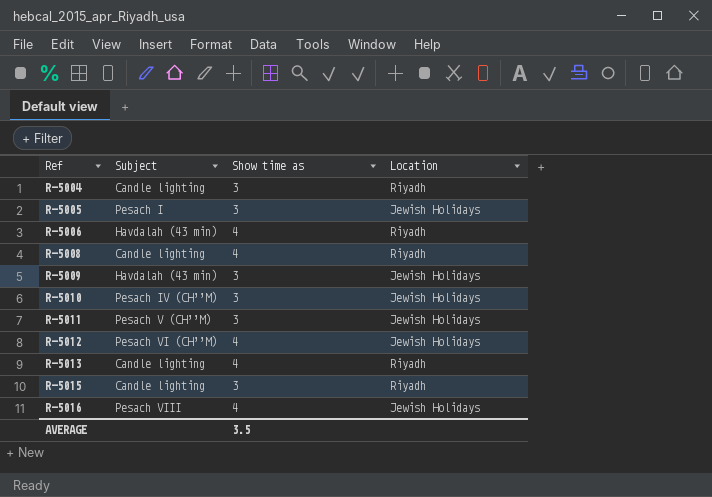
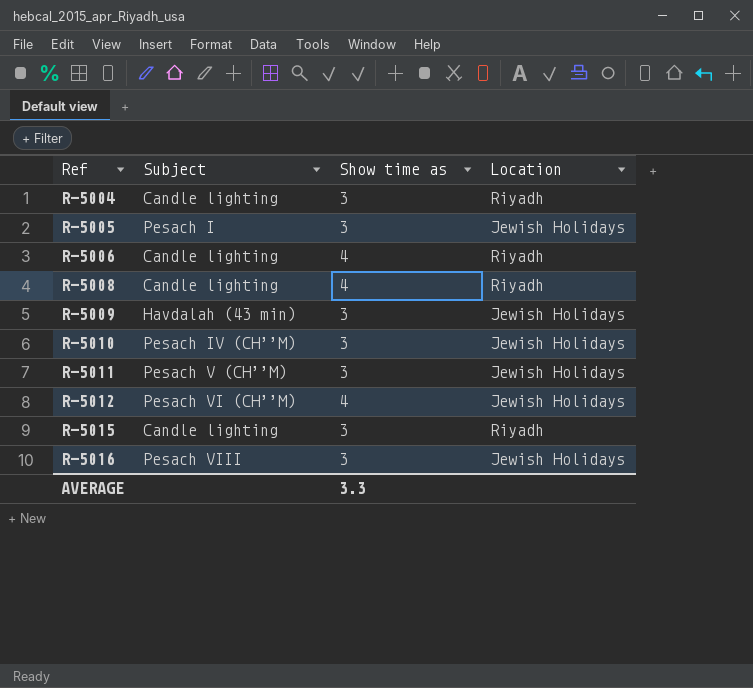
row R-5013: Candle lighting | 4 | Riyadh -> none
R-5006 | Subject: Havdalah (43 min) -> Candle lighting
R-5016 | Show time as: 4 -> 3
AVERAGE | Show time as: 3.5 -> 3.3

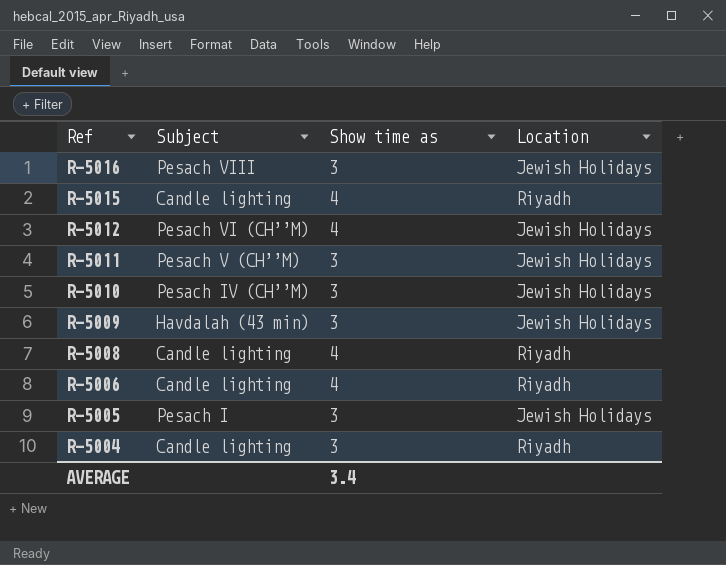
row order: Ref ascending -> Ref descending
R-5015 | Show time as: 3 -> 4
AVERAGE | Show time as: 3.3 -> 3.4

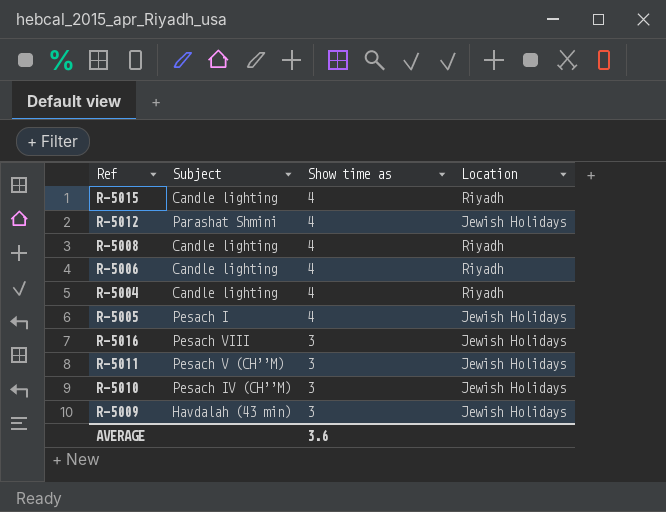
row order: Ref descending -> Show time as descending
R-5012 | Subject: Pesach VI (CH’’M) -> Parashat Shmini
R-5004 | Show time as: 3 -> 4
R-5005 | Show time as: 3 -> 4
AVERAGE | Show time as: 3.4 -> 3.6

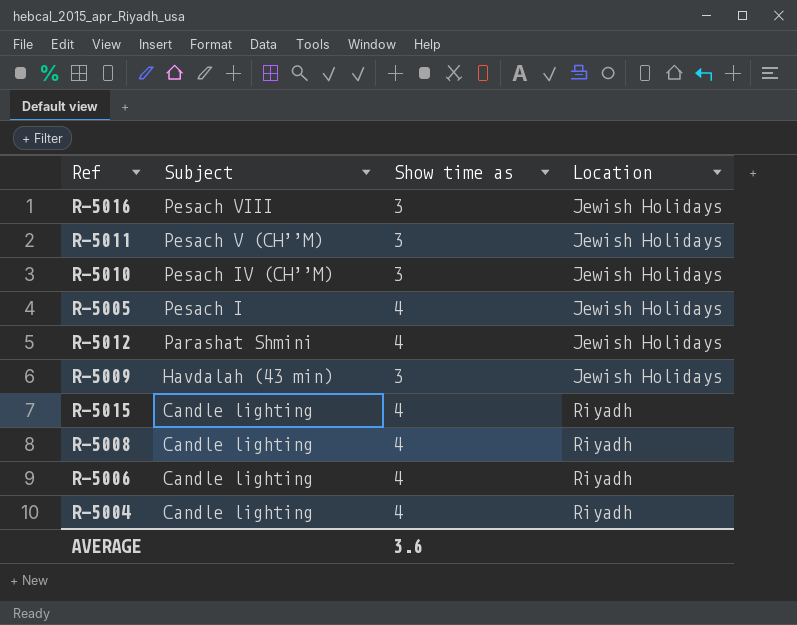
row order: Show time as descending -> Subject descending

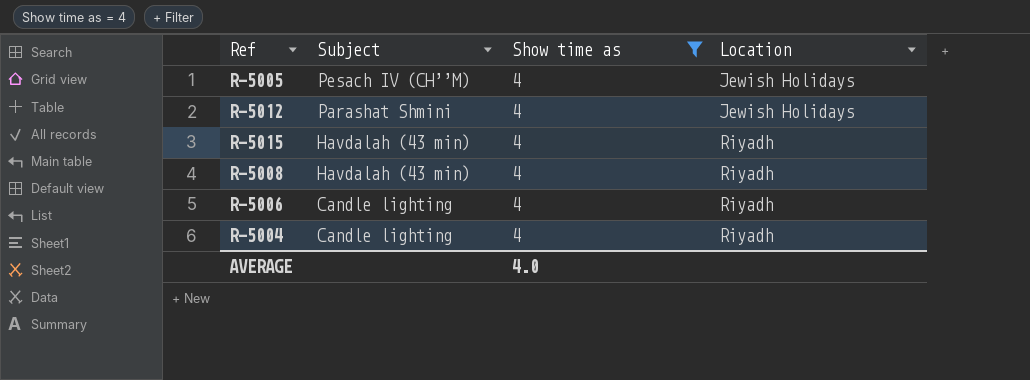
filter: none -> Show time as = 4
R-5005 | Subject: Pesach I -> Pesach IV (CH’’M)
R-5015 | Subject: Candle lighting -> Havdalah (43 min)
R-5008 | Subject: Candle lighting -> Havdalah (43 min)
AVERAGE | Show time as: 3.6 -> 4.0

